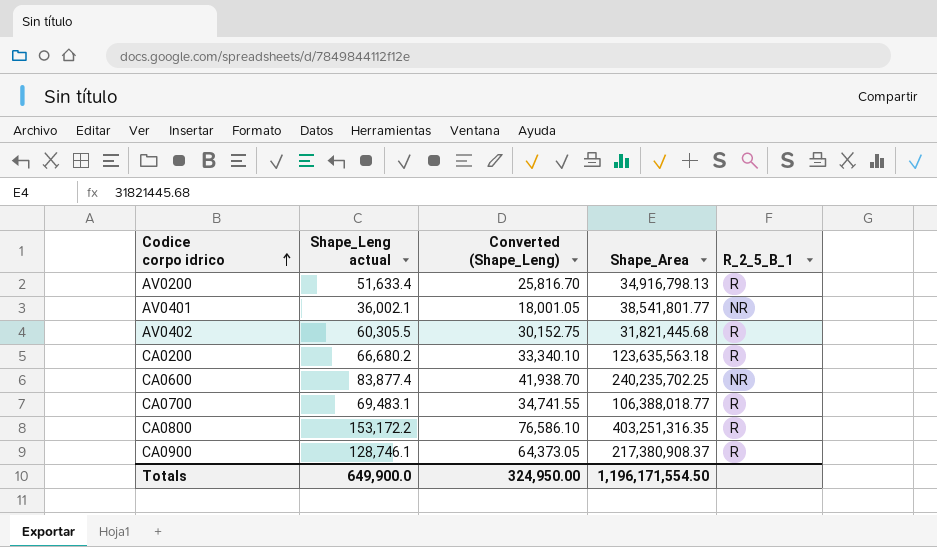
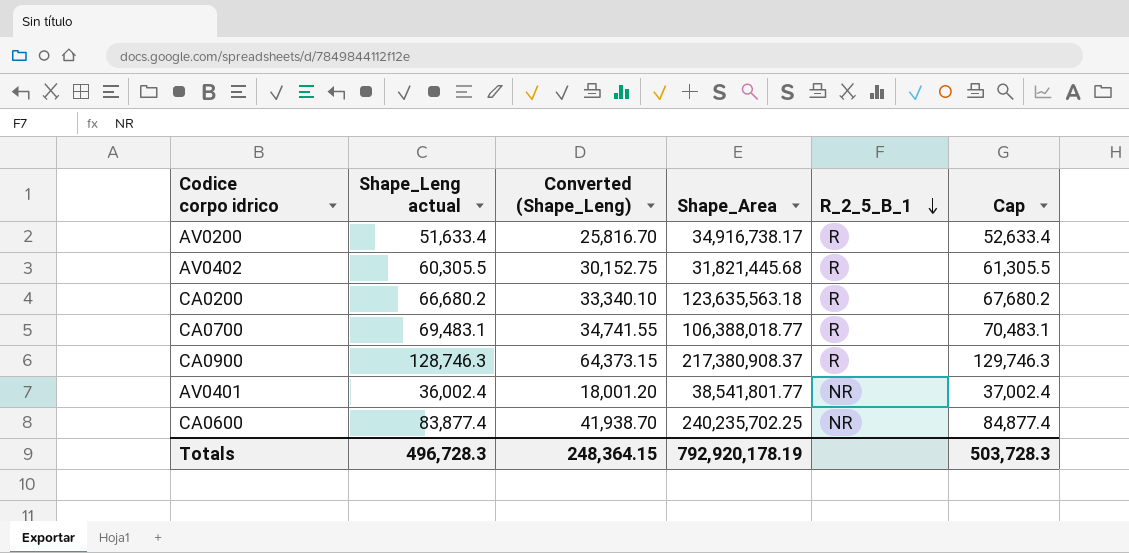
row order: Codice corpo idrico ascending -> R_2_5_B_1 descending
column Cap | formula: none -> [Shape_Leng actual] + 1000
row CA0800: 153,172.2 | 76,586.10 | 403,251,316.35 | R -> none
AV0200 | Shape_Area: 34,916,798.13 -> 34,916,738.17
CA0900 | Shape_Leng actual: 128,746.1 -> 128,746.3
CA0900 | Converted (Shape_Leng): 64,373.05 -> 64,373.15
AV0401 | Shape_Leng actual: 36,002.1 -> 36,002.4
AV0401 | Converted (Shape_Leng): 18,001.05 -> 18,001.20
Totals | Shape_Leng actual: 649,900.0 -> 496,728.3
Totals | Converted (Shape_Leng): 324,950.00 -> 248,364.15
Totals | Shape_Area: 1,196,171,554.50 -> 792,920,178.19

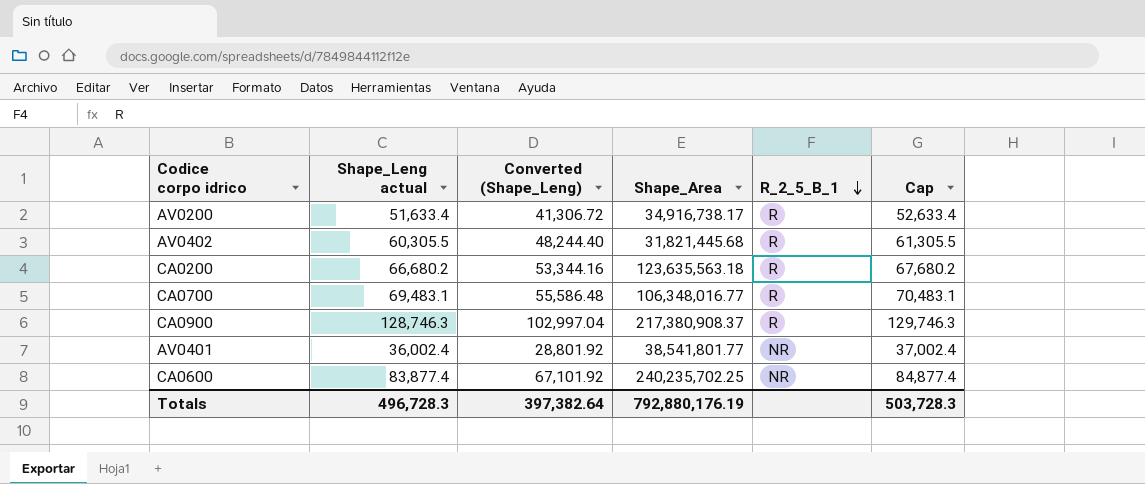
column Converted (Shape_Leng) | formula: [Shape_Leng actual] * 0.5 -> [Shape_Leng actual] * 0.8
CA0700 | Shape_Area: 106,388,018.77 -> 106,348,016.77
Totals | Converted (Shape_Leng): 248,364.15 -> 397,382.64
Totals | Shape_Area: 792,920,178.19 -> 792,880,176.19

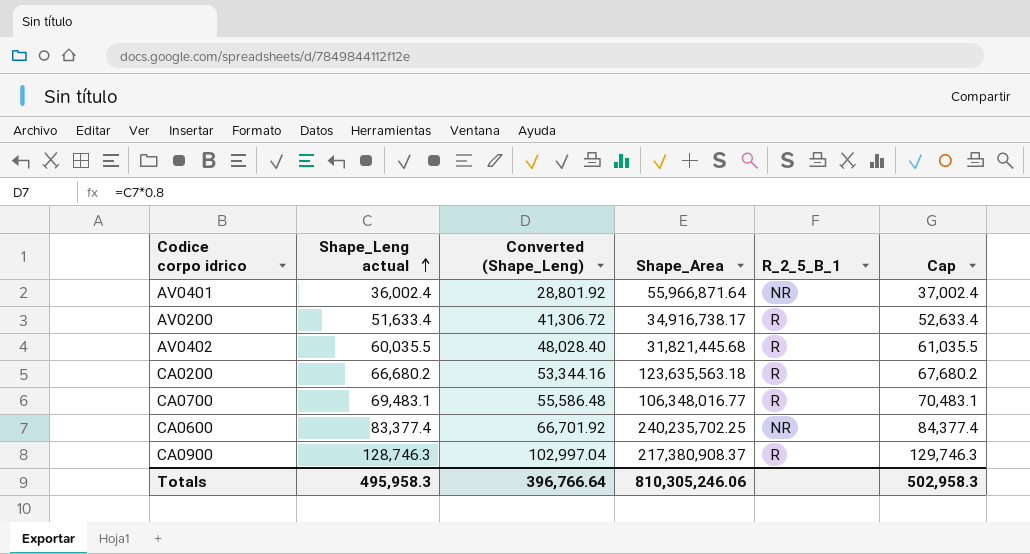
row order: R_2_5_B_1 descending -> Shape_Leng actual ascending
AV0401 | Shape_Area: 38,541,801.77 -> 55,966,871.64
AV0402 | Shape_Leng actual: 60,305.5 -> 60,035.5
AV0402 | Converted (Shape_Leng): 48,244.40 -> 48,028.40
AV0402 | Cap: 61,305.5 -> 61,035.5
CA0600 | Shape_Leng actual: 83,877.4 -> 83,377.4
CA0600 | Converted (Shape_Leng): 67,101.92 -> 66,701.92
CA0600 | Cap: 84,877.4 -> 84,377.4
Totals | Shape_Leng actual: 496,728.3 -> 495,958.3
Totals | Converted (Shape_Leng): 397,382.64 -> 396,766.64
Totals | Shape_Area: 792,880,176.19 -> 810,305,246.06
Totals | Cap: 503,728.3 -> 502,958.3

